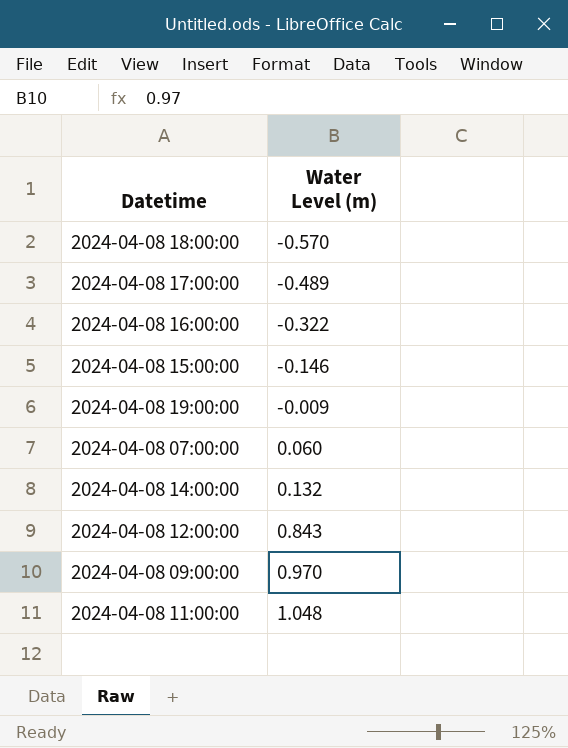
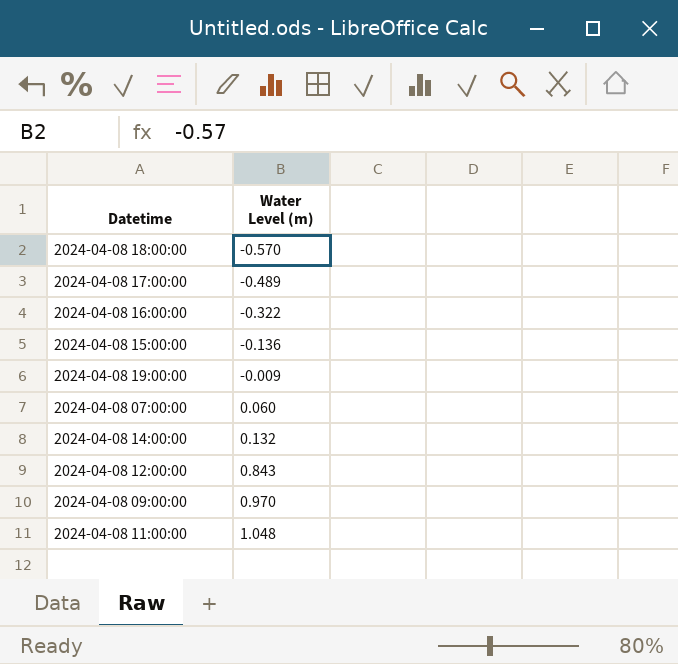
2024-04-08 15:00:00 | Water Level (m): -0.146 -> -0.136

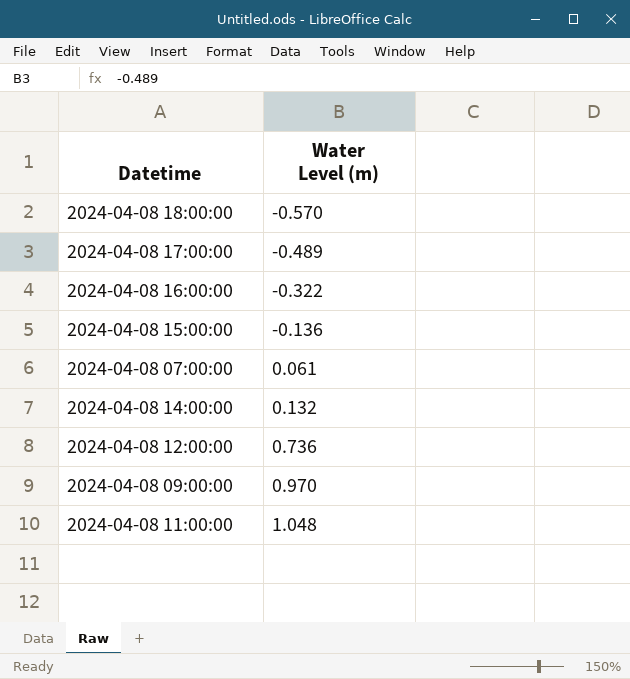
row 2024-04-08 19:00:00: -0.009 -> none
2024-04-08 07:00:00 | Water Level (m): 0.060 -> 0.061
2024-04-08 12:00:00 | Water Level (m): 0.843 -> 0.736

